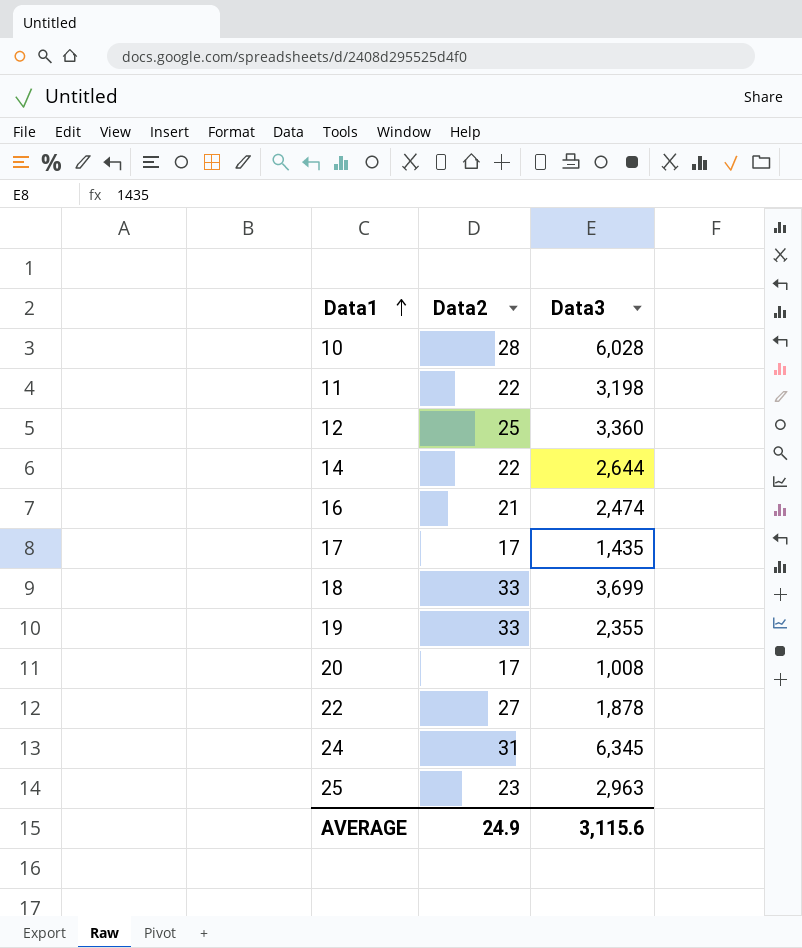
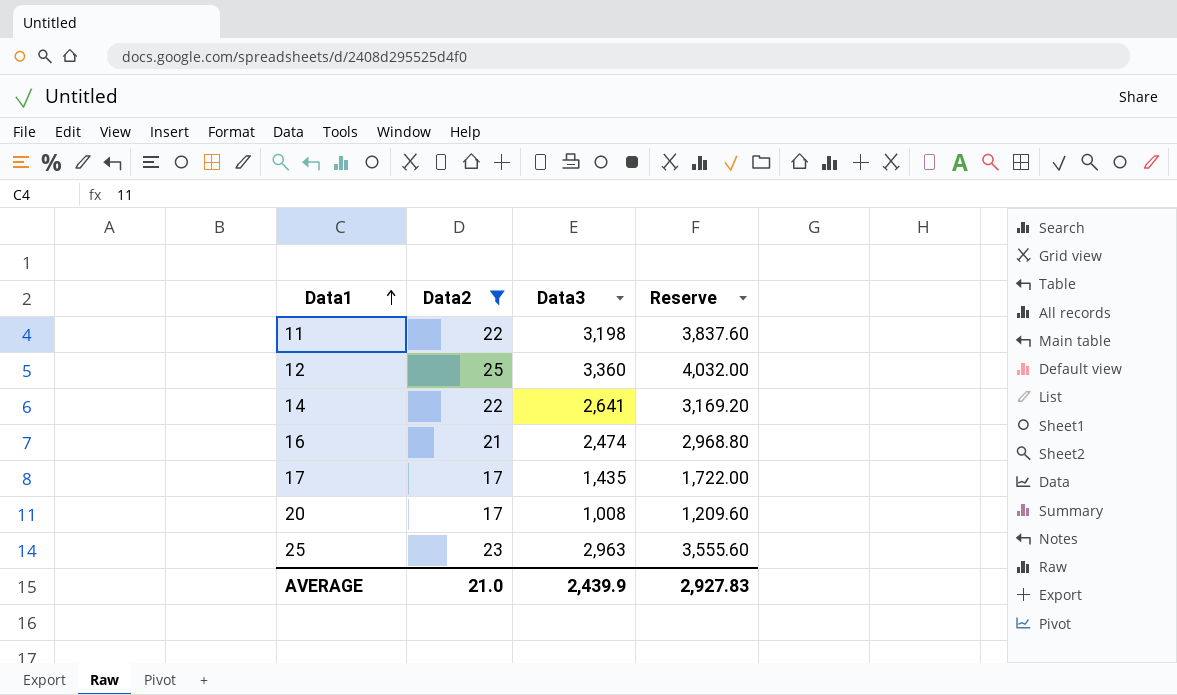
filter: none -> Data2 <= 25
column Reserve | formula: none -> [Data3] * 1.2
14 | Data3: 2,644 -> 2,641
AVERAGE | Data2: 24.9 -> 21.0
AVERAGE | Data3: 3,115.6 -> 2,439.9

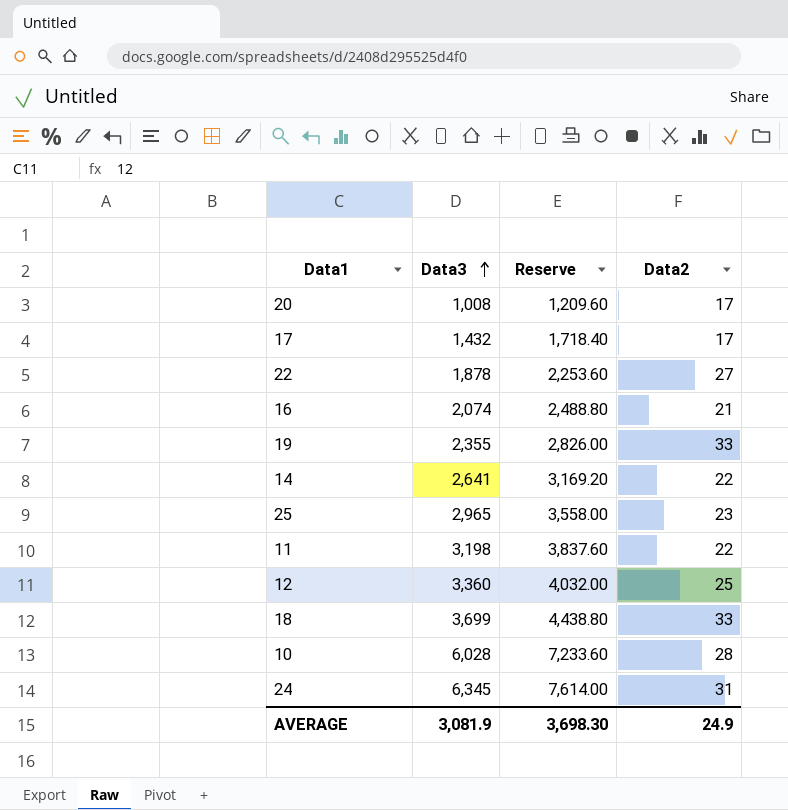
filter: Data2 <= 25 -> none
row order: Data1 ascending -> Data3 ascending
column Data2 | position: 2 -> 4
17 | Data3: 1,435 -> 1,432
17 | Reserve: 1,722.00 -> 1,718.40
16 | Data3: 2,474 -> 2,074
16 | Reserve: 2,968.80 -> 2,488.80
25 | Data3: 2,963 -> 2,965
25 | Reserve: 3,555.60 -> 3,558.00
AVERAGE | Data3: 2,439.9 -> 3,081.9
AVERAGE | Reserve: 2,927.83 -> 3,698.30
AVERAGE | Data2: 21.0 -> 24.9

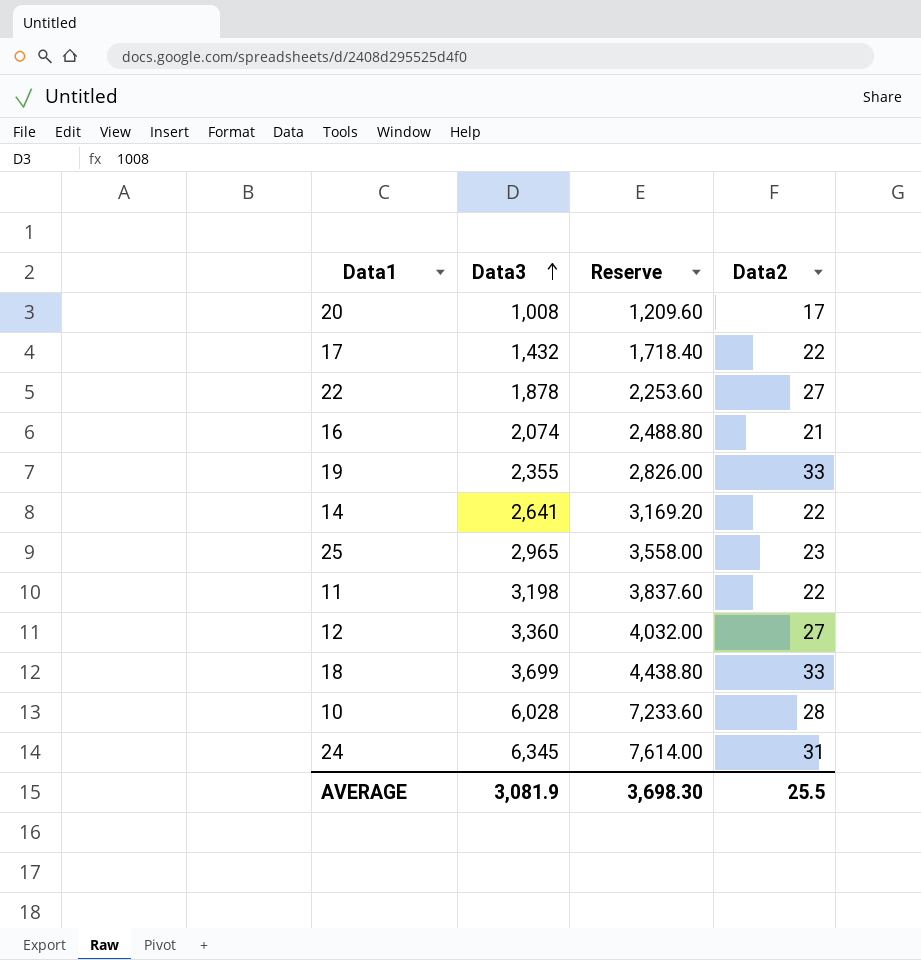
17 | Data2: 17 -> 22
12 | Data2: 25 -> 27
AVERAGE | Data2: 24.9 -> 25.5

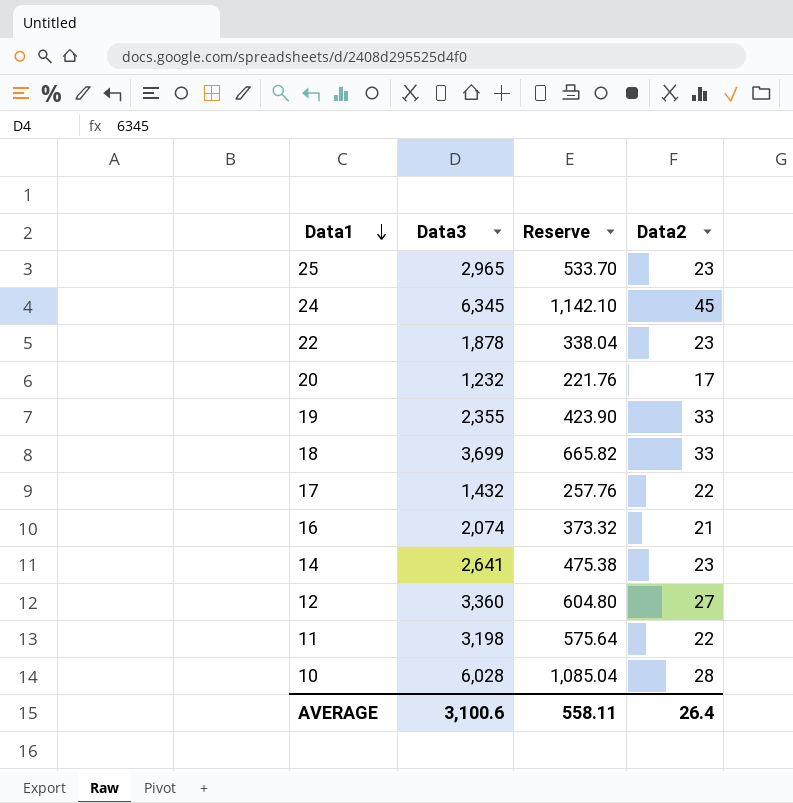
row order: Data3 ascending -> Data1 descending
column Reserve | formula: [Data3] * 1.2 -> [Data3] * 0.18
24 | Data2: 31 -> 45
22 | Data2: 27 -> 23
20 | Data3: 1,008 -> 1,232
14 | Data2: 22 -> 23
AVERAGE | Data3: 3,081.9 -> 3,100.6
AVERAGE | Reserve: 3,698.30 -> 558.11
AVERAGE | Data2: 25.5 -> 26.4

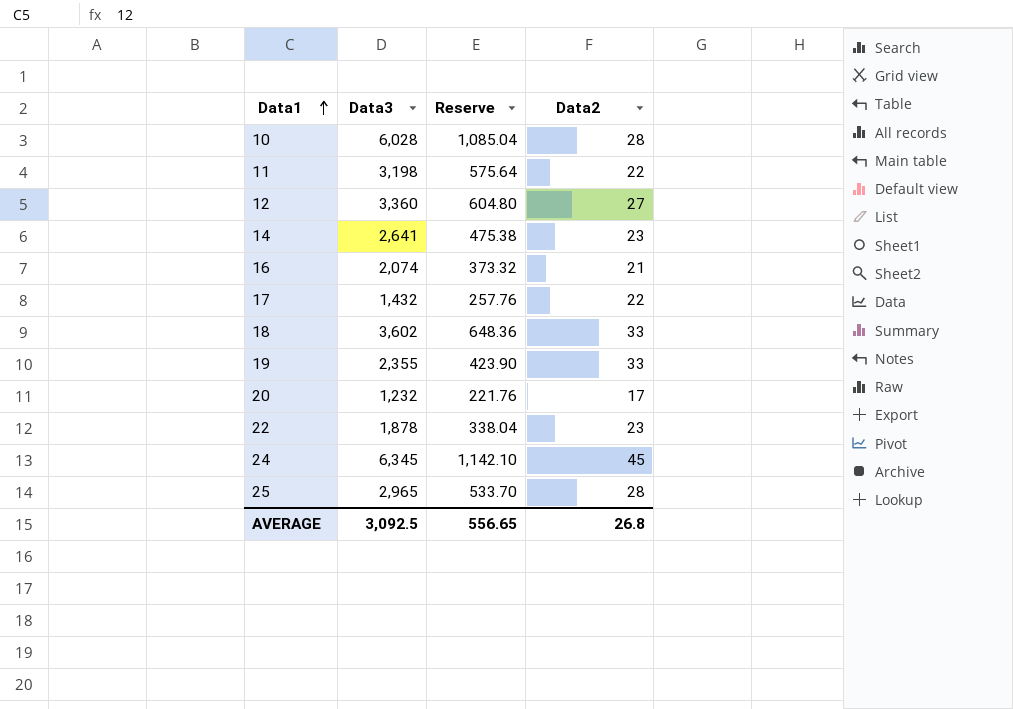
row order: Data1 descending -> Data1 ascending
18 | Data3: 3,699 -> 3,602
18 | Reserve: 665.82 -> 648.36
25 | Data2: 23 -> 28
AVERAGE | Data3: 3,100.6 -> 3,092.5
AVERAGE | Reserve: 558.11 -> 556.65
AVERAGE | Data2: 26.4 -> 26.8

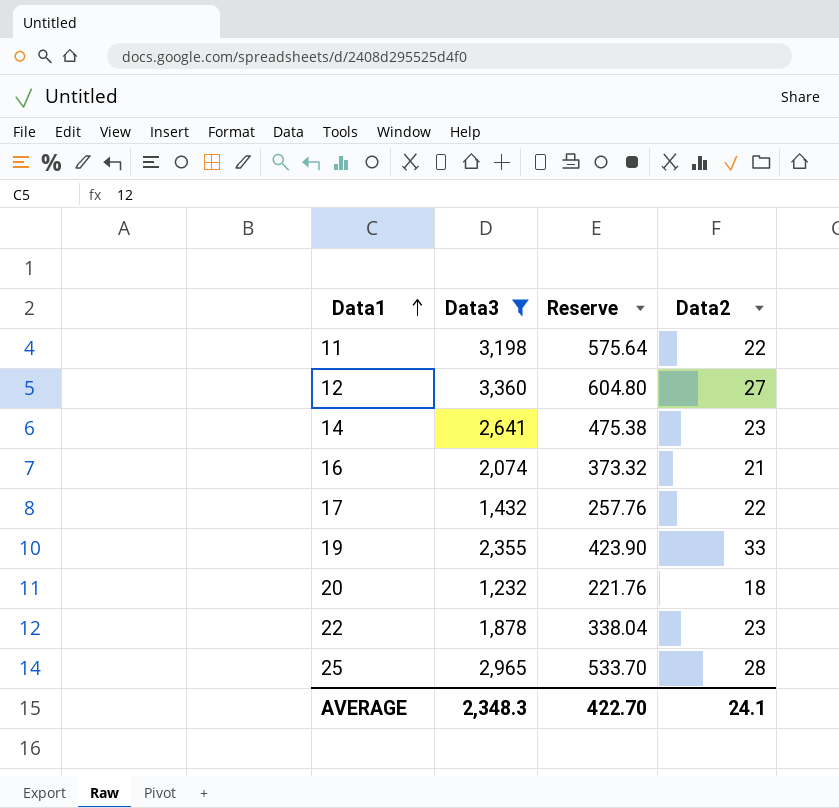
filter: none -> Data3 <= 3,360
20 | Data2: 17 -> 18
AVERAGE | Data3: 3,092.5 -> 2,348.3
AVERAGE | Reserve: 556.65 -> 422.70
AVERAGE | Data2: 26.8 -> 24.1

